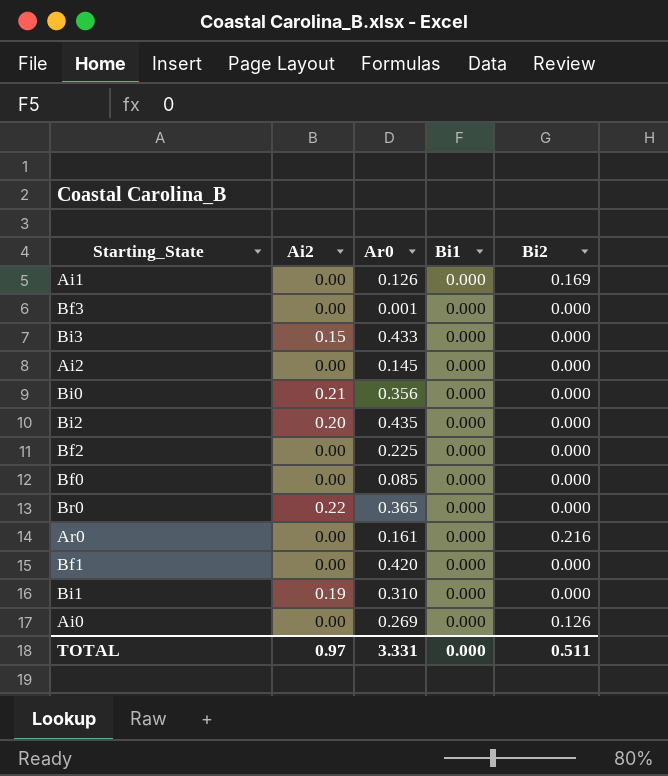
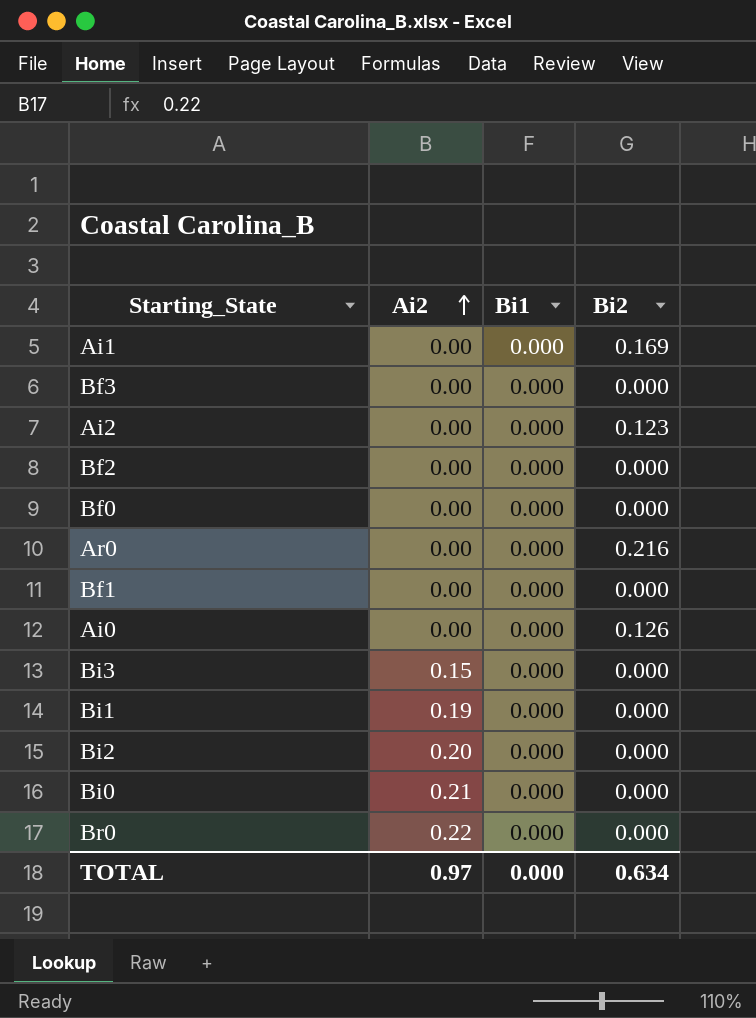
row order: none -> Ai2 ascending
column Ar0 | position: 3 -> none
Ai2 | Bi2: 0.000 -> 0.123
TOTAL | Bi2: 0.511 -> 0.634

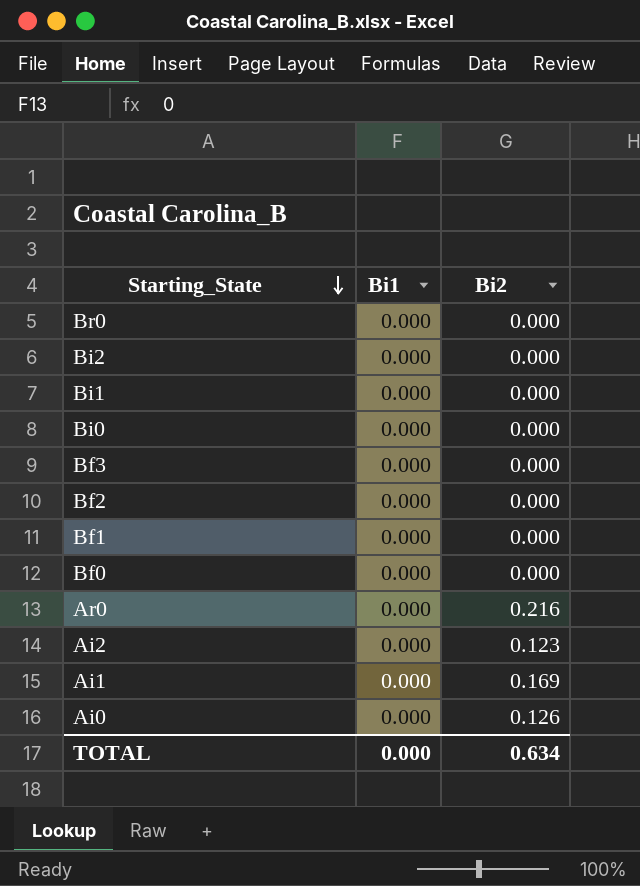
row order: Ai2 ascending -> Starting_State descending
column Ai2 | position: 2 -> none
row Bi3: 0.15 | 0.000 | 0.000 -> none

